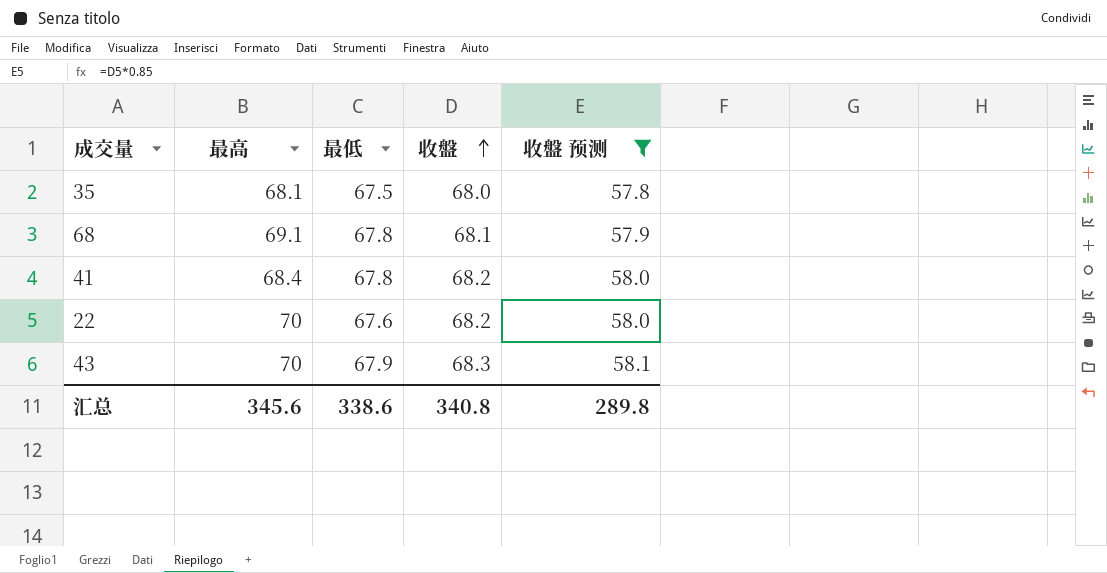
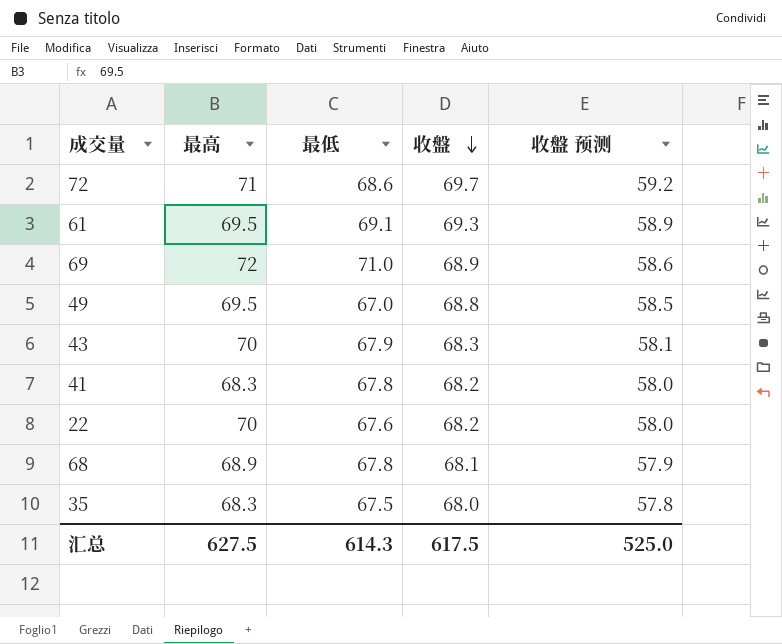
filter: 收盤 预测 <= 58.1 -> none
row order: 收盤 ascending -> 收盤 descending
41 | 最高: 68.4 -> 68.3
68 | 最高: 69.1 -> 68.9
35 | 最高: 68.1 -> 68.3
汇总 | 最高: 345.6 -> 627.5
汇总 | 最低: 338.6 -> 614.3
汇总 | 收盤: 340.8 -> 617.5
汇总 | 收盤 预测: 289.8 -> 525.0

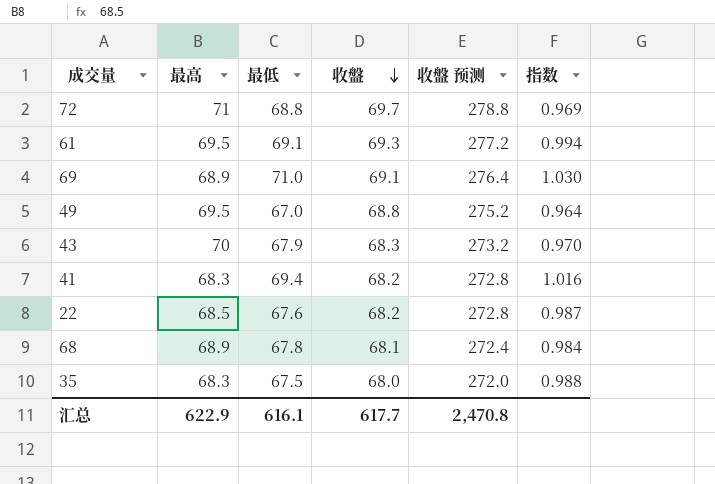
column 收盤 预测 | formula: [收盤] * 0.85 -> [收盤] * 4
column 指数 | formula: none -> [最低] / [最高]
72 | 最低: 68.6 -> 68.8
69 | 最高: 72 -> 68.9
69 | 收盤: 68.9 -> 69.1
41 | 最低: 67.8 -> 69.4
22 | 最高: 70 -> 68.5
汇总 | 最高: 627.5 -> 622.9
汇总 | 最低: 614.3 -> 616.1
汇总 | 收盤: 617.5 -> 617.7
汇总 | 收盤 预测: 525.0 -> 2,470.8

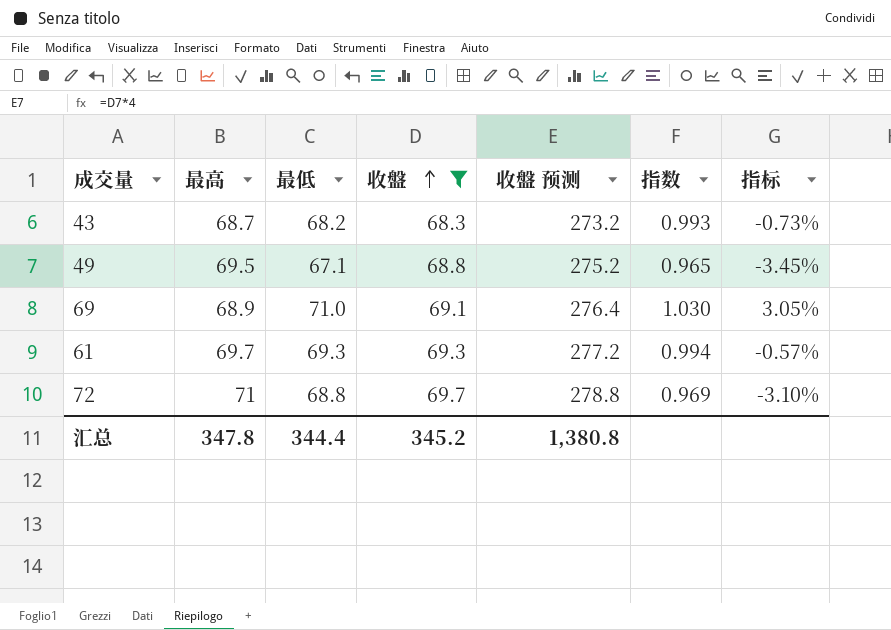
filter: none -> 收盤 >= 68.3
row order: 收盤 descending -> 收盤 ascending
column 指标 | formula: none -> ([最低] - [最高]) / [最高]
43 | 最高: 70 -> 68.7
43 | 最低: 67.9 -> 68.2
43 | 指数: 0.970 -> 0.993
49 | 最低: 67.0 -> 67.1
49 | 指数: 0.964 -> 0.965
61 | 最高: 69.5 -> 69.7
61 | 最低: 69.1 -> 69.3
汇总 | 最高: 622.9 -> 347.8
汇总 | 最低: 616.1 -> 344.4
汇总 | 收盤: 617.7 -> 345.2
汇总 | 收盤 预测: 2,470.8 -> 1,380.8

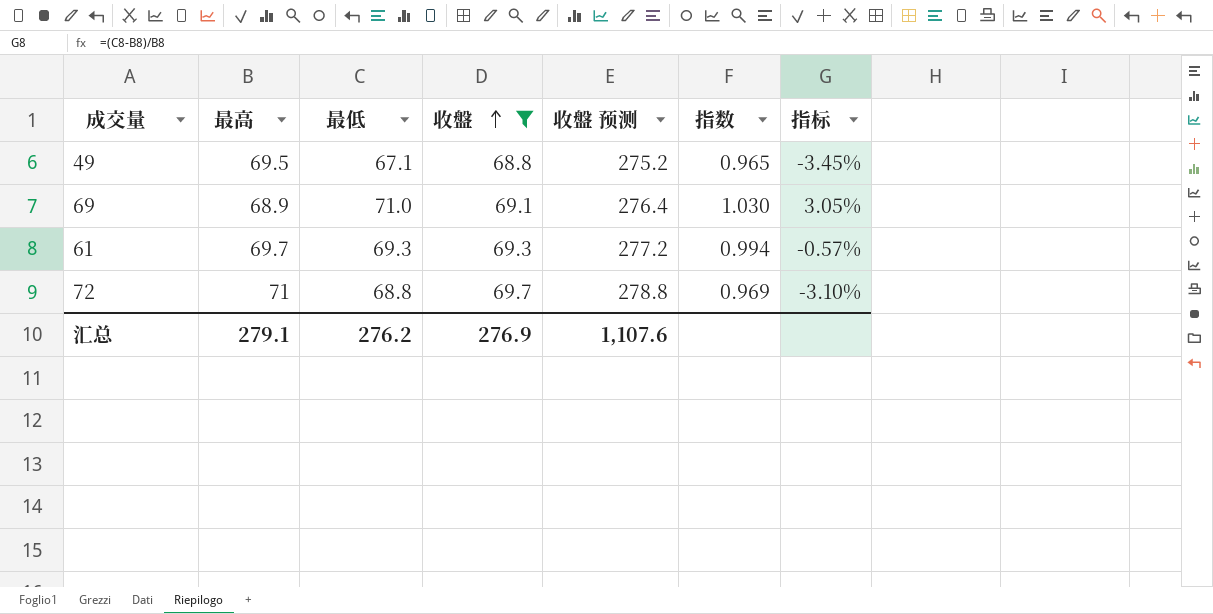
row 43: 68.7 | 68.2 | 68.3 | 273.2 | 0.993 | -0.73% -> none
汇总 | 最高: 347.8 -> 279.1
汇总 | 最低: 344.4 -> 276.2
汇总 | 收盤: 345.2 -> 276.9
汇总 | 收盤 预测: 1,380.8 -> 1,107.6

